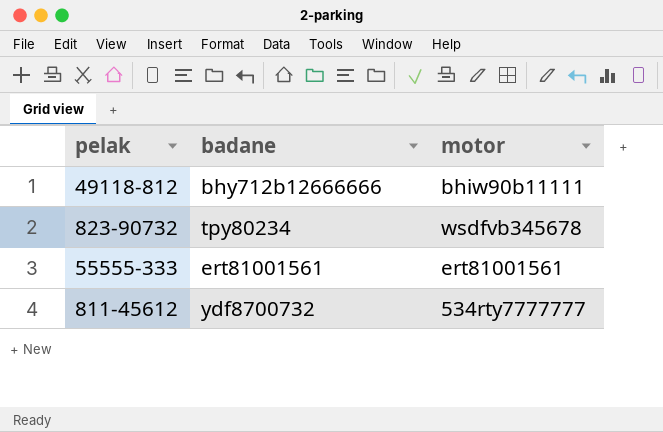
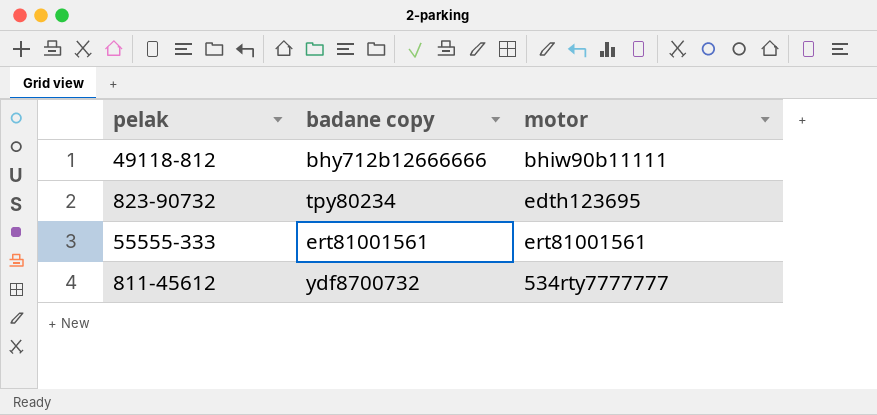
column name: badane -> badane copy
823-90732 | motor: wsdfvb345678 -> edth123695

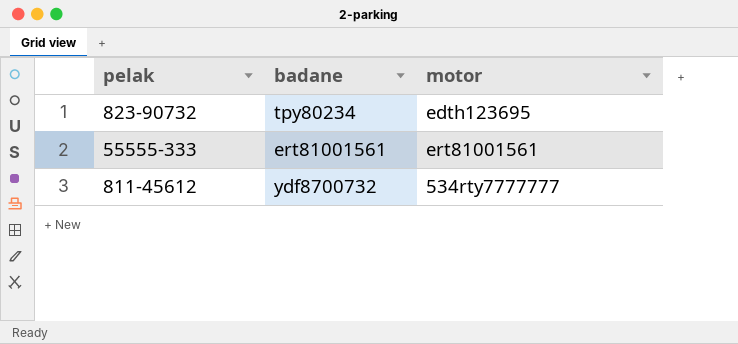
column name: badane copy -> badane
row 49118-812: bhy712b12666666 | bhiw90b11111 -> none

